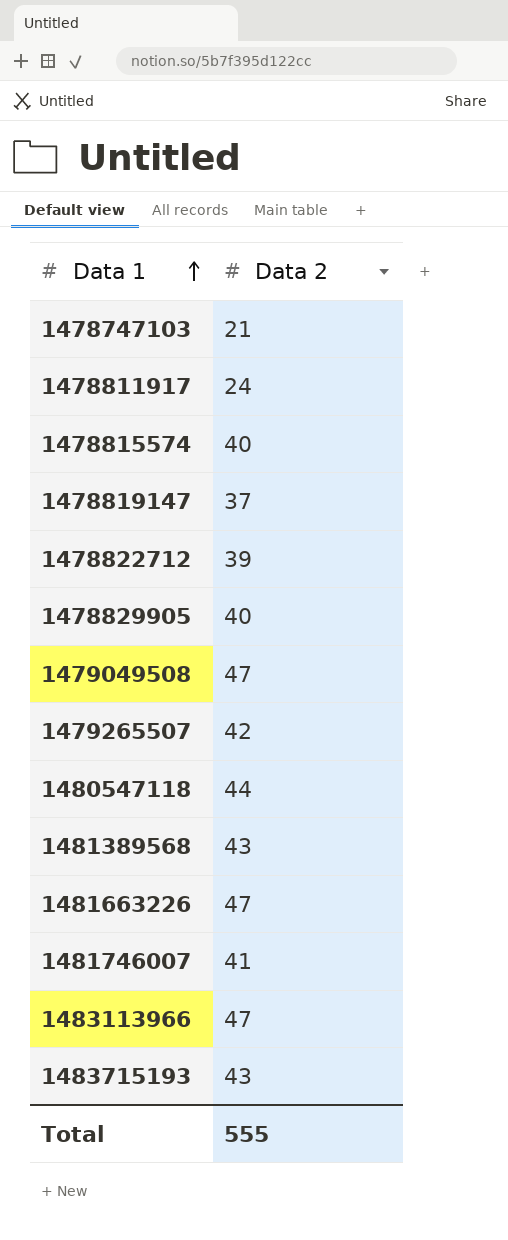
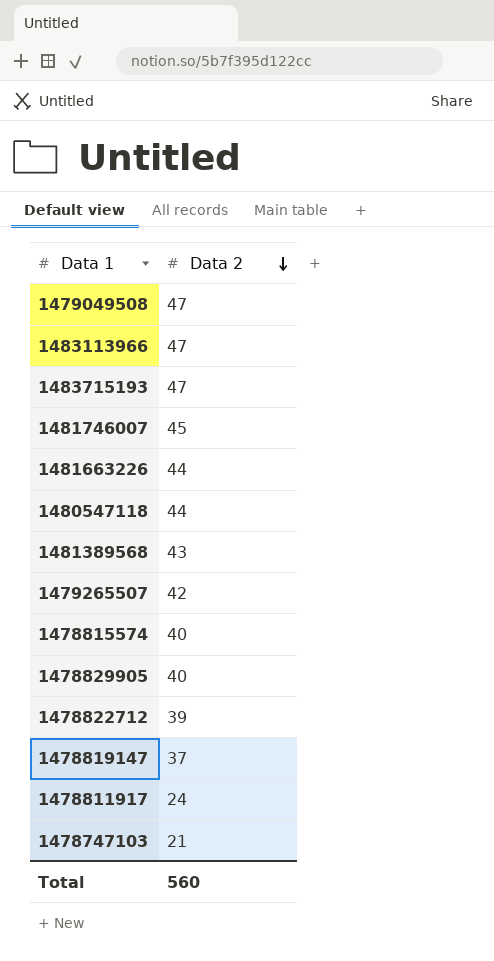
row order: Data 1 ascending -> Data 2 descending
1483715193 | Data 2: 43 -> 47
1481746007 | Data 2: 41 -> 45
1481663226 | Data 2: 47 -> 44
Total | Data 2: 555 -> 560

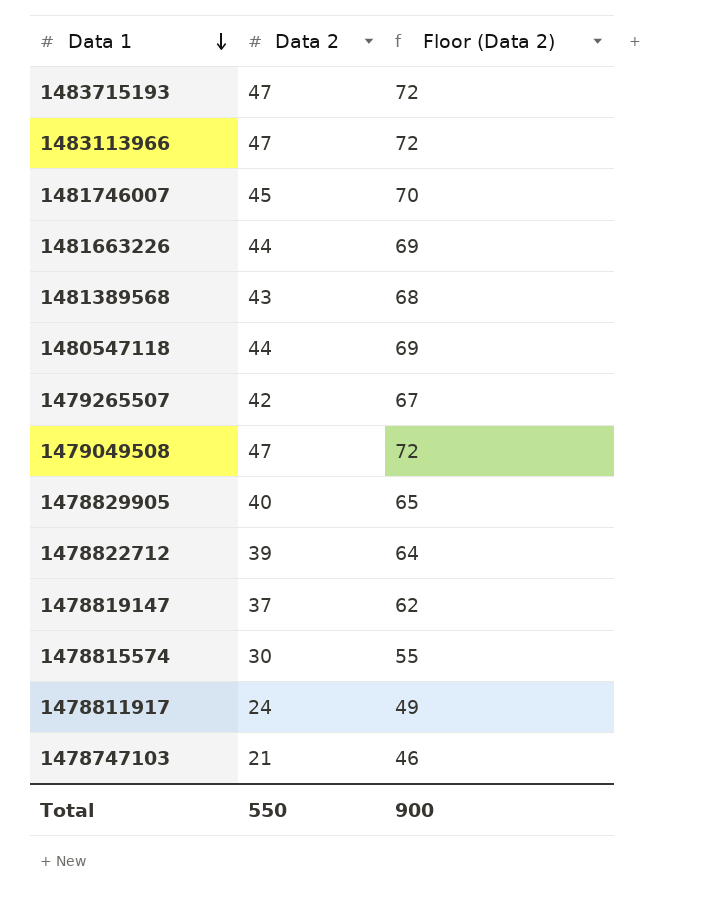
row order: Data 2 descending -> Data 1 descending
column Floor (Data 2) | formula: none -> [Data 2] + 25
1478815574 | Data 2: 40 -> 30
Total | Data 2: 560 -> 550

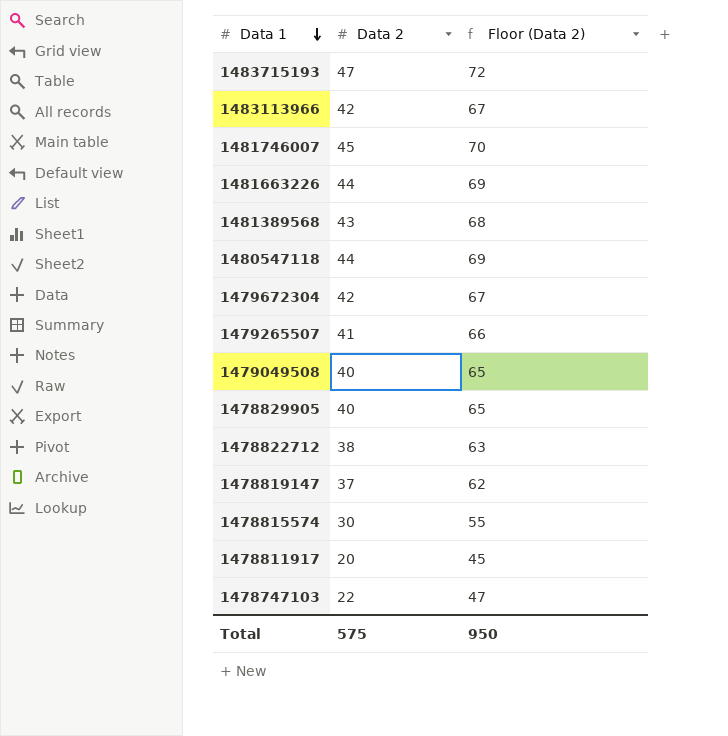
1483113966 | Data 2: 47 -> 42
1483113966 | Floor (Data 2): 72 -> 67
row 1479672304: none -> 42 | 67
1479265507 | Data 2: 42 -> 41
1479265507 | Floor (Data 2): 67 -> 66
1479049508 | Data 2: 47 -> 40
1479049508 | Floor (Data 2): 72 -> 65
1478822712 | Data 2: 39 -> 38
1478822712 | Floor (Data 2): 64 -> 63
1478811917 | Data 2: 24 -> 20
1478811917 | Floor (Data 2): 49 -> 45
1478747103 | Data 2: 21 -> 22
1478747103 | Floor (Data 2): 46 -> 47
Total | Data 2: 550 -> 575
Total | Floor (Data 2): 900 -> 950

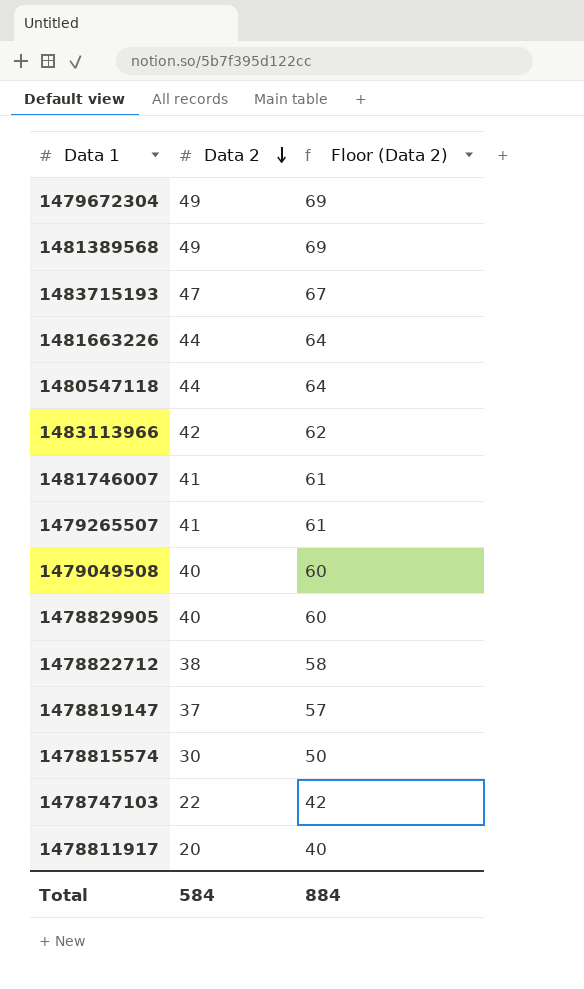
row order: Data 1 descending -> Data 2 descending
column Floor (Data 2) | formula: [Data 2] + 25 -> [Data 2] + 20
1479672304 | Data 2: 42 -> 49
1481389568 | Data 2: 43 -> 49
1481746007 | Data 2: 45 -> 41
Total | Data 2: 575 -> 584
Total | Floor (Data 2): 950 -> 884

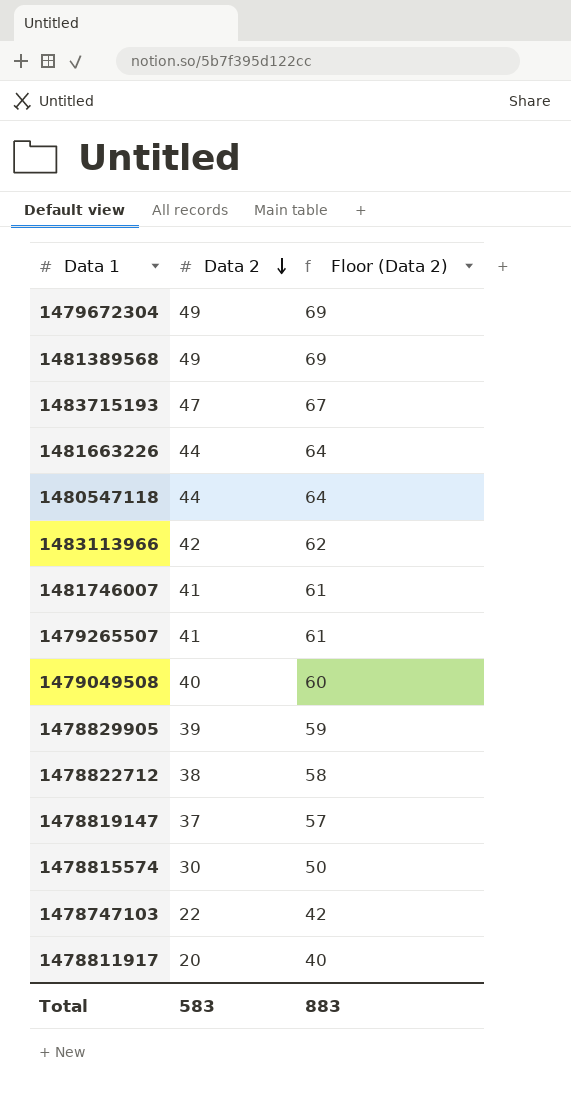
1478829905 | Data 2: 40 -> 39
1478829905 | Floor (Data 2): 60 -> 59
Total | Data 2: 584 -> 583
Total | Floor (Data 2): 884 -> 883

